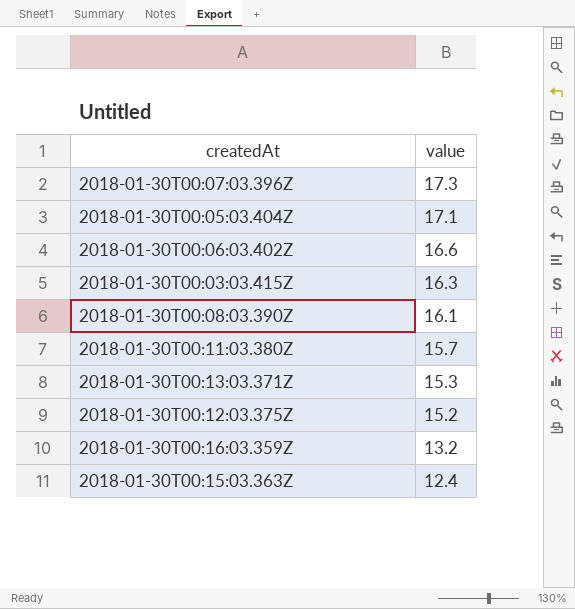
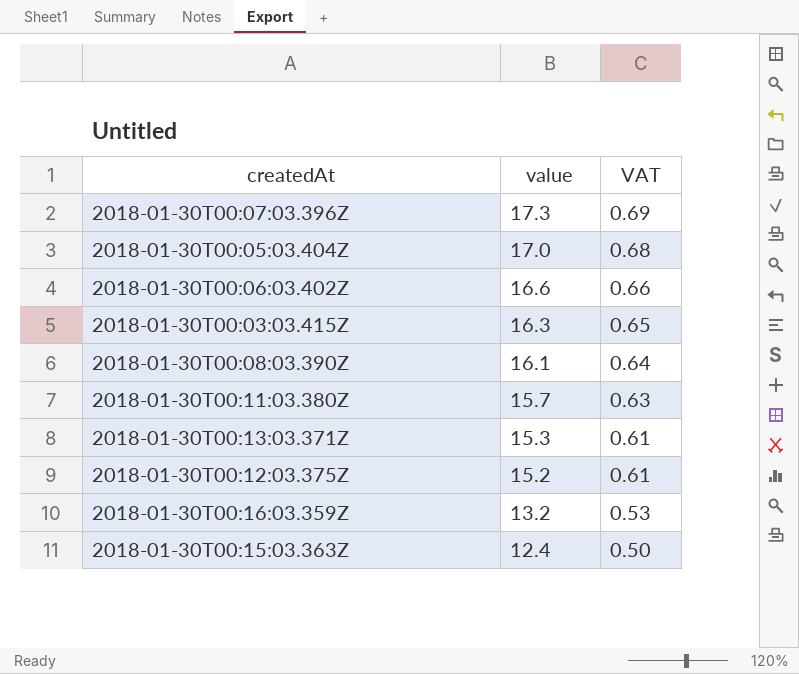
column VAT | formula: none -> [value] * 0.04
2018-01-30T00:05:03.404Z | value: 17.1 -> 17.0

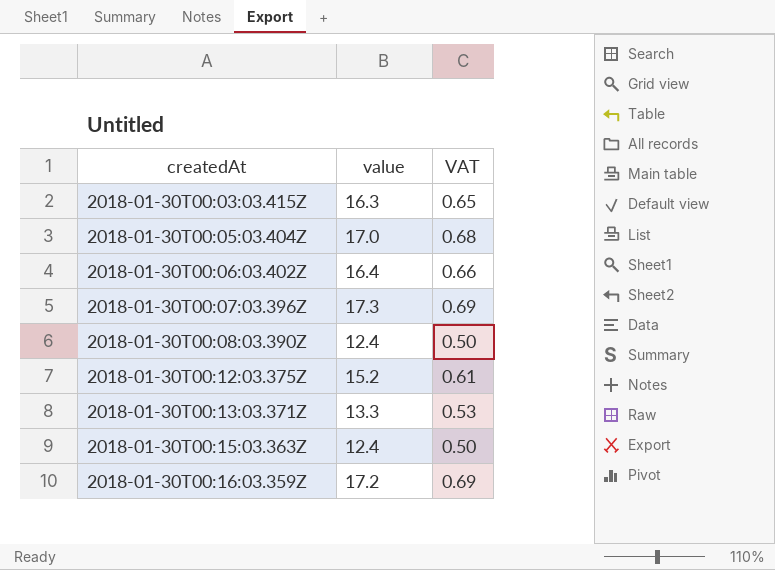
row order: value descending -> createdAt ascending
row 2018-01-30T00:11:03.380Z: 15.7 | 0.63 -> none
2018-01-30T00:06:03.402Z | value: 16.6 -> 16.4
2018-01-30T00:08:03.390Z | value: 16.1 -> 12.4
2018-01-30T00:08:03.390Z | VAT: 0.64 -> 0.50
2018-01-30T00:13:03.371Z | value: 15.3 -> 13.3
2018-01-30T00:13:03.371Z | VAT: 0.61 -> 0.53
2018-01-30T00:16:03.359Z | value: 13.2 -> 17.2
2018-01-30T00:16:03.359Z | VAT: 0.53 -> 0.69

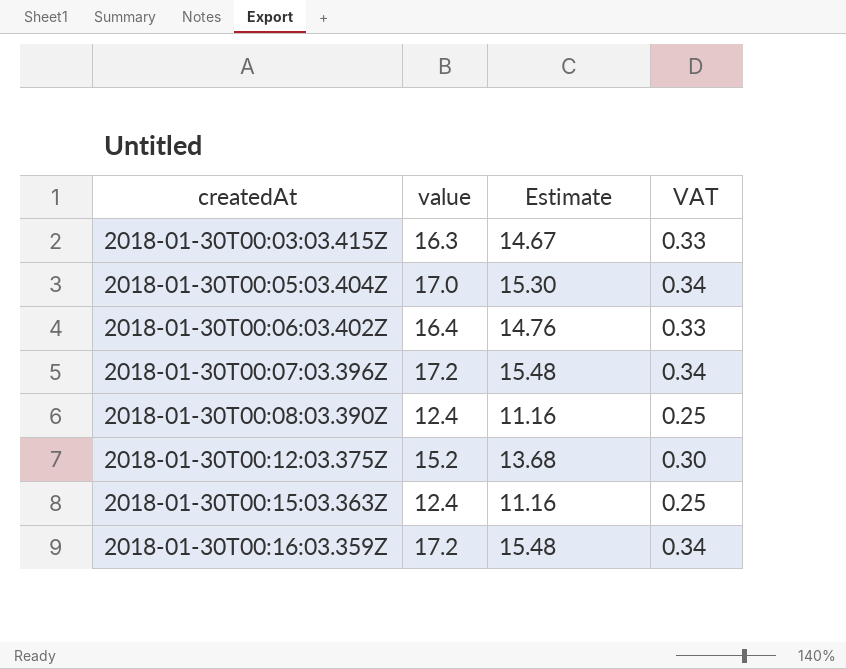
column Estimate | formula: none -> [value] * 0.9
column VAT | formula: [value] * 0.04 -> [value] * 0.02
row 2018-01-30T00:13:03.371Z: 13.3 | 0.53 -> none
2018-01-30T00:07:03.396Z | value: 17.3 -> 17.2

